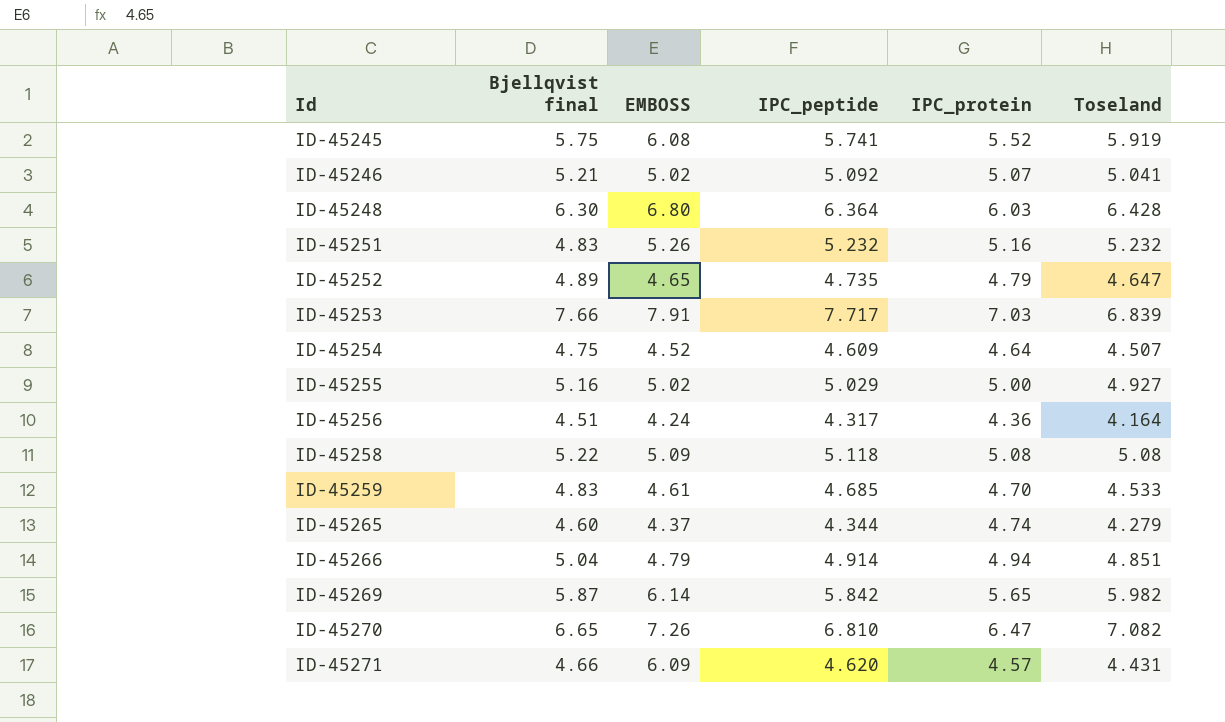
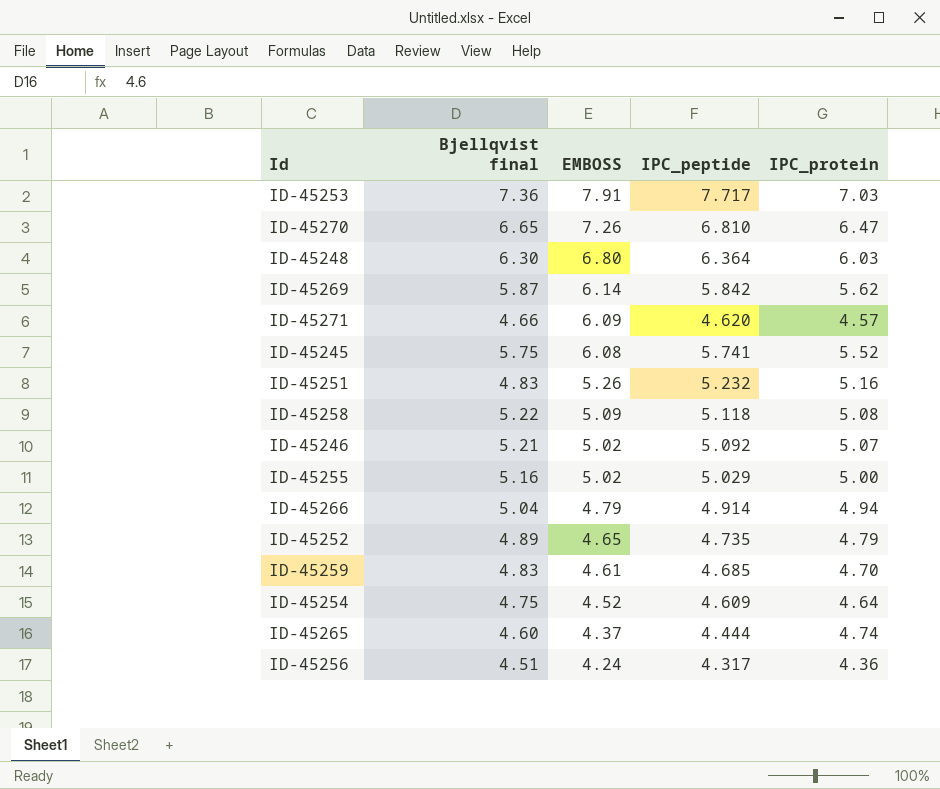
row order: Id ascending -> EMBOSS descending
column Toseland | position: 6 -> none
ID-45253 | Bjellqvist final: 7.66 -> 7.36
ID-45269 | IPC_protein: 5.65 -> 5.62
ID-45265 | IPC_peptide: 4.344 -> 4.444

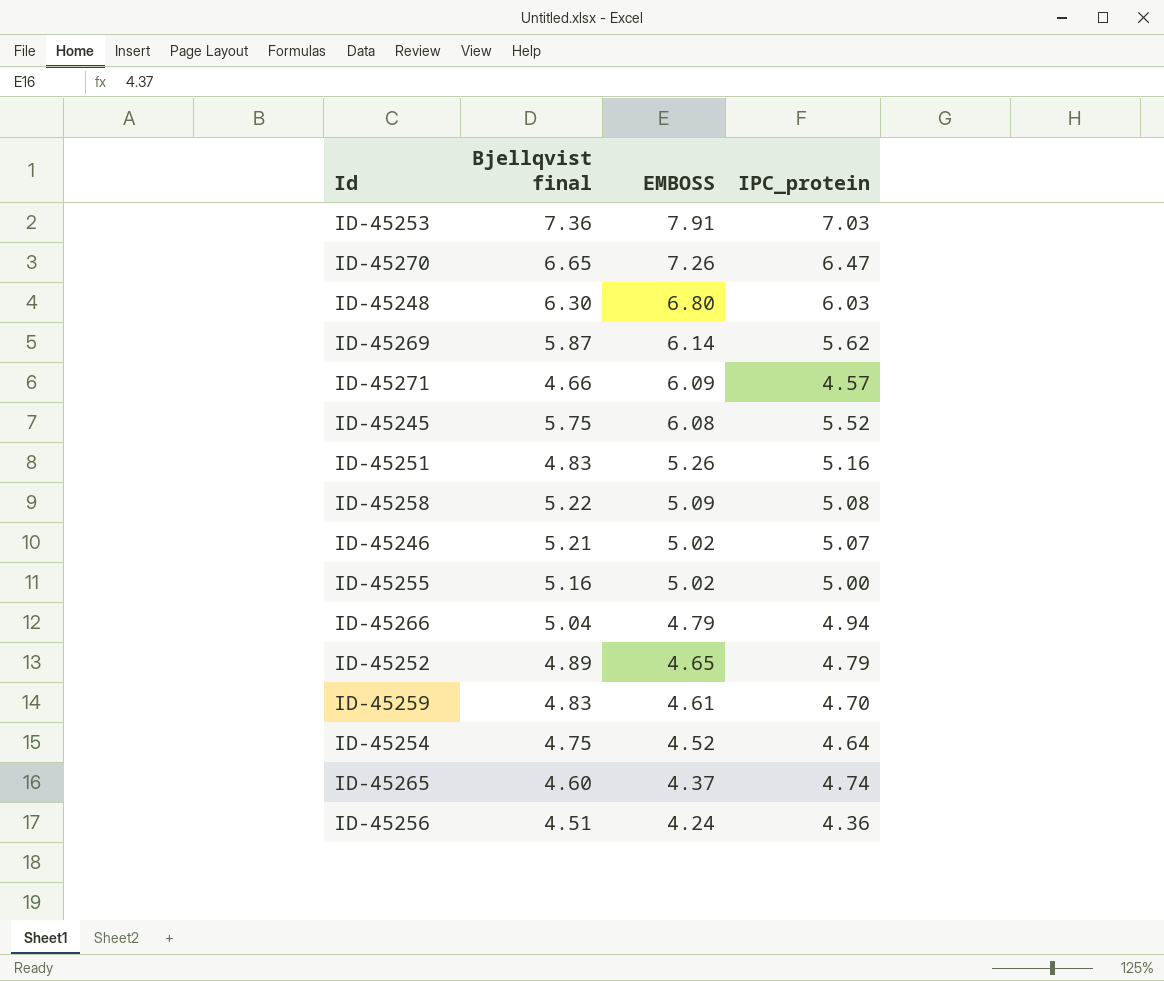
column IPC_peptide | position: 4 -> none

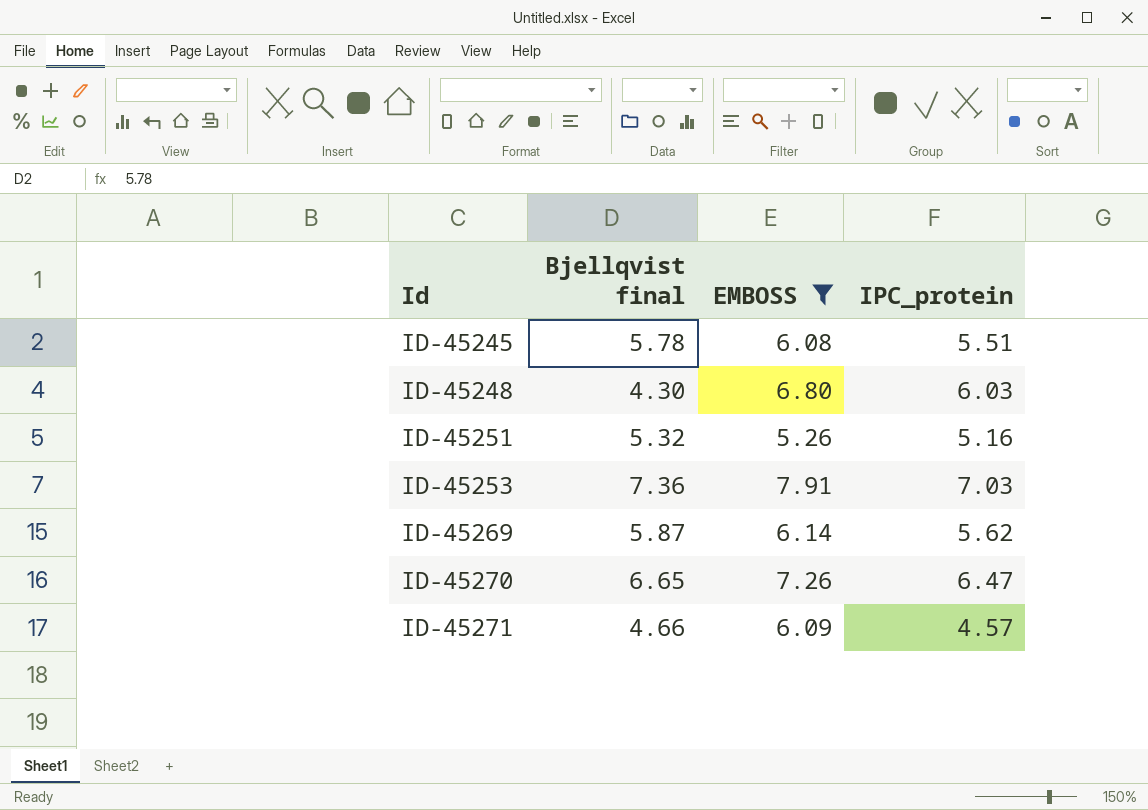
filter: none -> EMBOSS >= 5.26
row order: EMBOSS descending -> Id ascending
ID-45245 | Bjellqvist final: 5.75 -> 5.78
ID-45245 | IPC_protein: 5.52 -> 5.51
ID-45248 | Bjellqvist final: 6.30 -> 4.30
ID-45251 | Bjellqvist final: 4.83 -> 5.32

